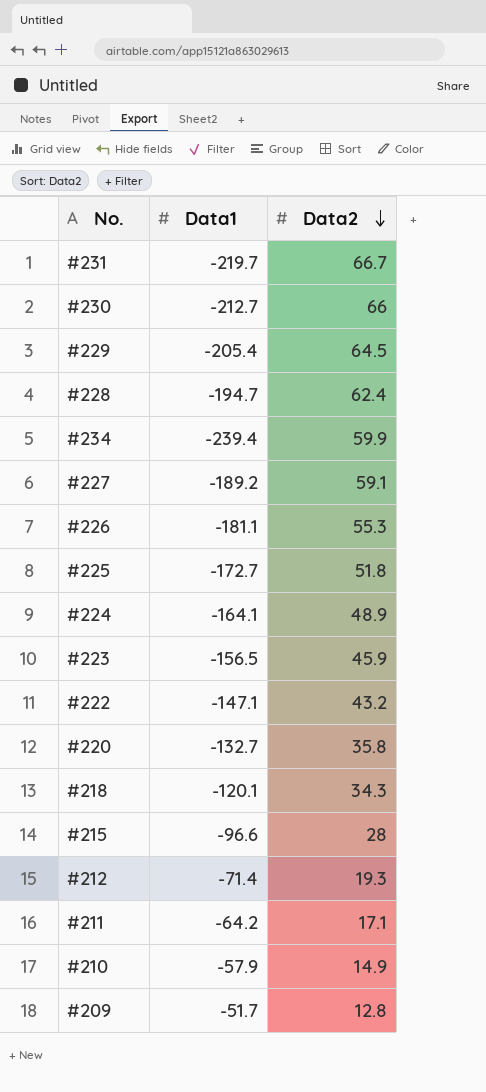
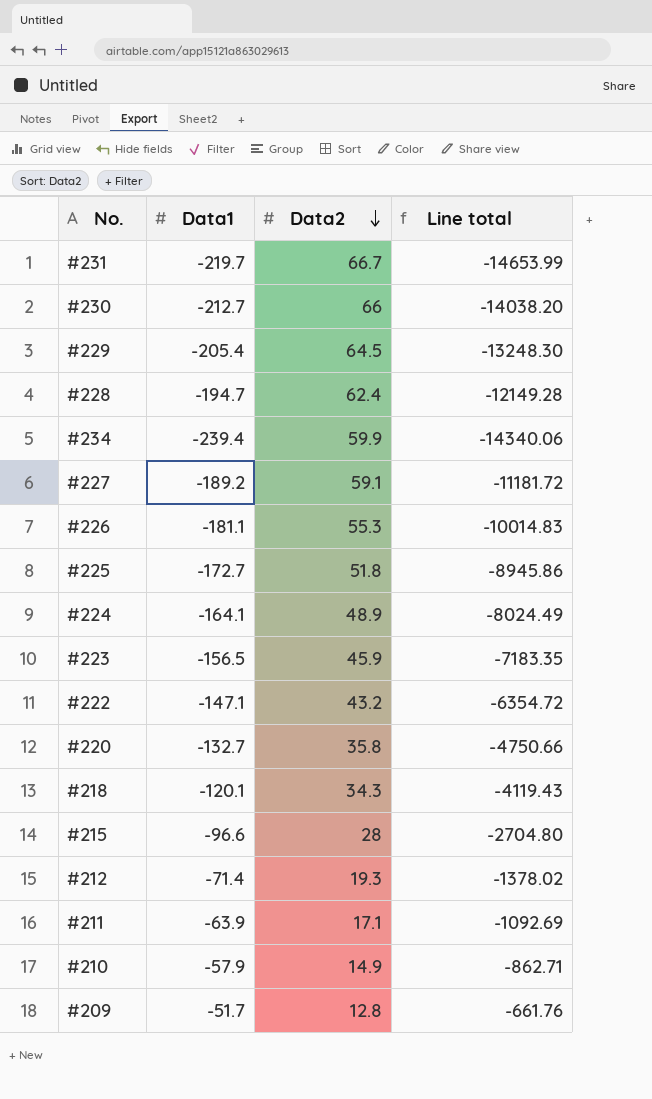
column Line total | formula: none -> [Data1] * [Data2]
#211 | Data1: -64.2 -> -63.9

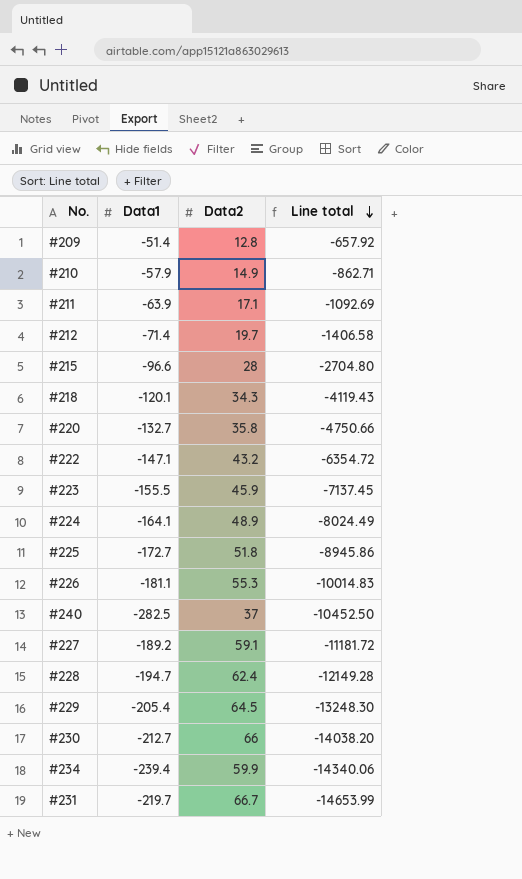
row order: Data2 descending -> Line total descending
#209 | Data1: -51.7 -> -51.4
#209 | Line total: -661.76 -> -657.92
#212 | Data2: 19.3 -> 19.7
#212 | Line total: -1378.02 -> -1406.58
#223 | Data1: -156.5 -> -155.5
#223 | Line total: -7183.35 -> -7137.45
row #240: none -> -282.5 | 37 | -10452.50

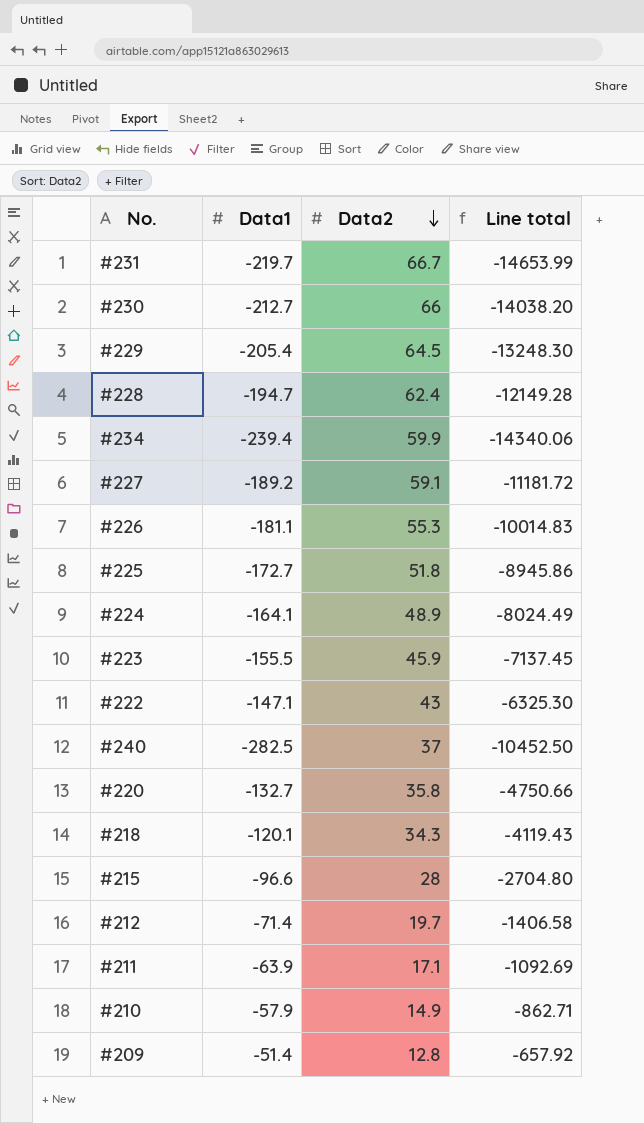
row order: Line total descending -> Data2 descending
#222 | Data2: 43.2 -> 43
#222 | Line total: -6354.72 -> -6325.30

